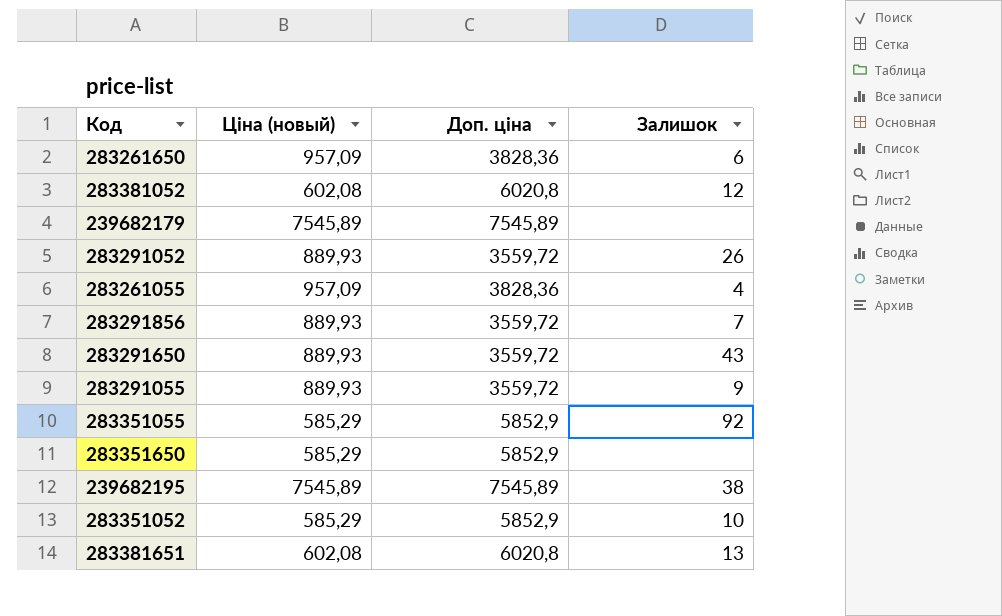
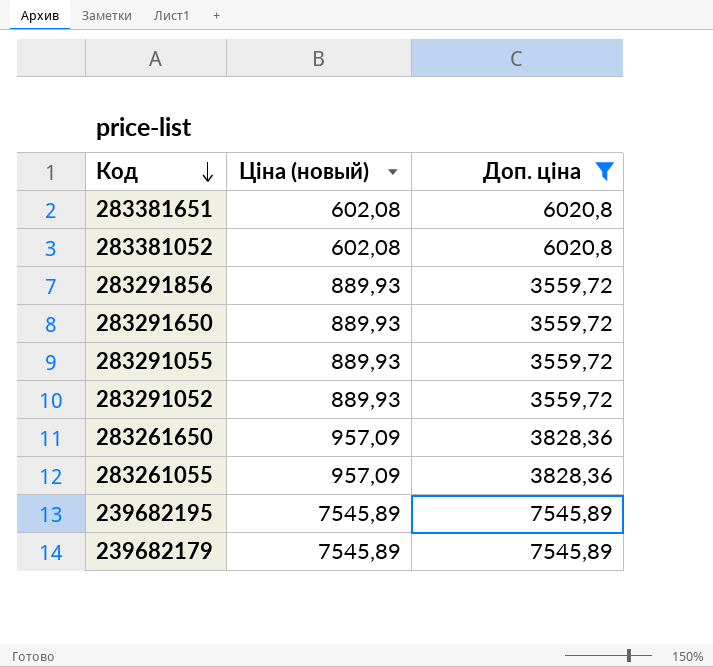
filter: none -> Доп. ціна != 5852,9
row order: none -> Код descending
column Залишок | position: 4 -> none

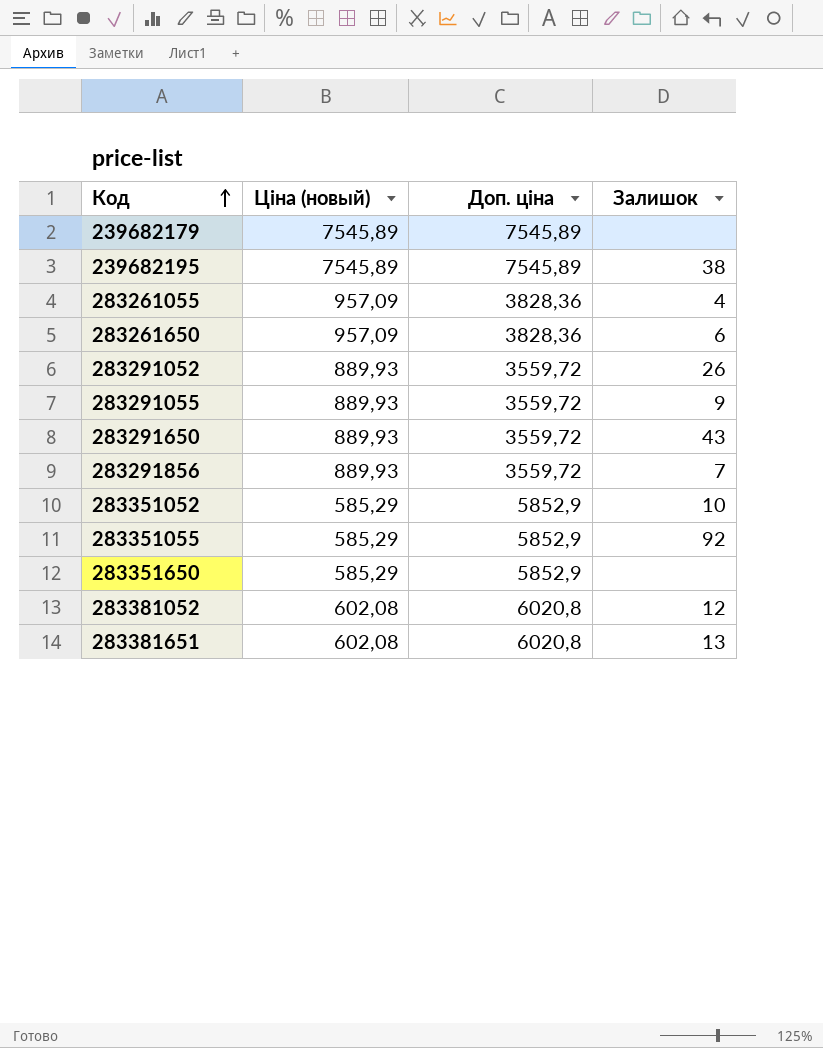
filter: Доп. ціна != 5852,9 -> none
row order: Код descending -> Код ascending
column Залишок | position: none -> 4

